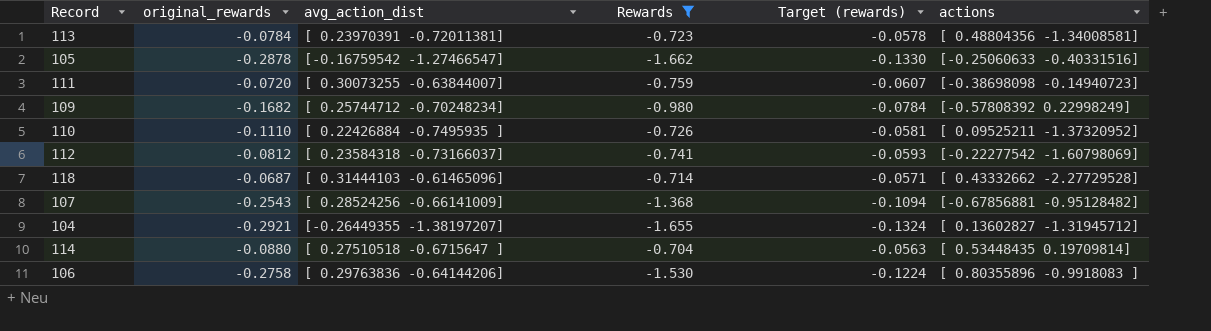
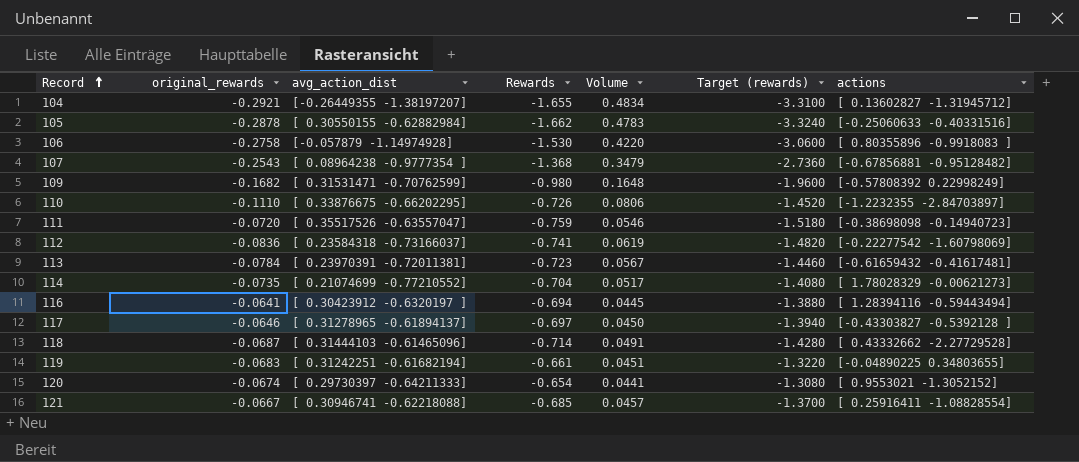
filter: Rewards <= -0.704 -> none
row order: none -> Record ascending
column Volume | formula: none -> [original_rewards] * [Rewards]
column Target (rewards) | formula: [Rewards] * 0.08 -> [Rewards] * 2
105 | avg_action_dist: [-0.16759542 -1.27466547] -> [ 0.30550155 -0.62882984]
106 | avg_action_dist: [ 0.29763836 -0.64144206] -> [-0.057879 -1.14974928]
107 | avg_action_dist: [ 0.28524256 -0.66141009] -> [ 0.08964238 -0.9777354 ]
109 | avg_action_dist: [ 0.25744712 -0.70248234] -> [ 0.31531471 -0.70762599]
110 | avg_action_dist: [ 0.22426884 -0.7495935 ] -> [ 0.33876675 -0.66202295]
110 | actions: [ 0.09525211 -1.37320952] -> [-1.2232355 -2.84703897]
111 | avg_action_dist: [ 0.30073255 -0.63844007] -> [ 0.35517526 -0.63557047]
112 | original_rewards: -0.0812 -> -0.0836
113 | actions: [ 0.48804356 -1.34008581] -> [-0.61659432 -0.41617481]
114 | original_rewards: -0.0880 -> -0.0735
114 | avg_action_dist: [ 0.27510518 -0.6715647 ] -> [ 0.21074699 -0.77210552]
114 | actions: [ 0.53448435 0.19709814] -> [ 1.78028329 -0.00621273]

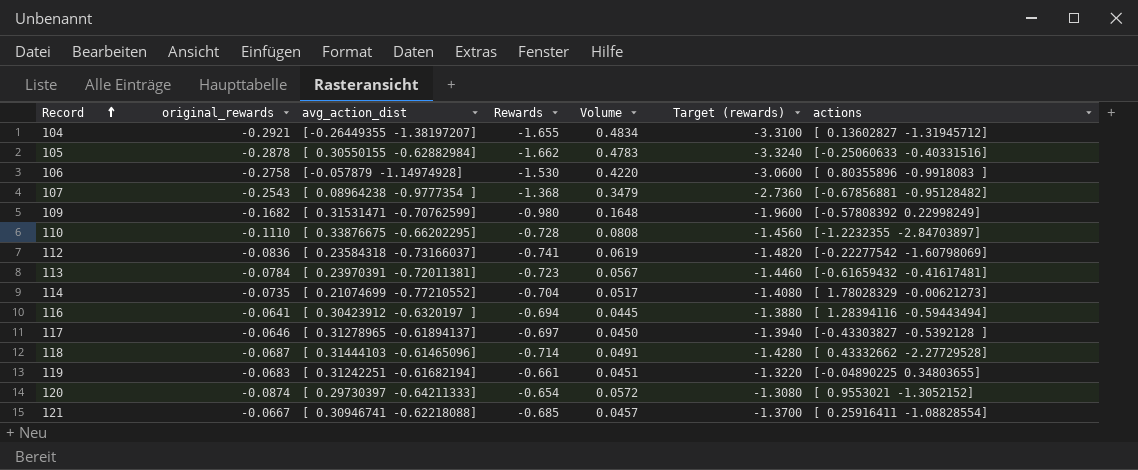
row 111: -0.0720 | [ 0.35517526 -0.63557047] | -0.759 | 0.0546 | -1.5180 | [-0.38698098 -0.14940723] -> none
110 | Rewards: -0.726 -> -0.728
110 | Volume: 0.0806 -> 0.0808
110 | Target (rewards): -1.4520 -> -1.4560
120 | original_rewards: -0.0674 -> -0.0874
120 | Volume: 0.0441 -> 0.0572

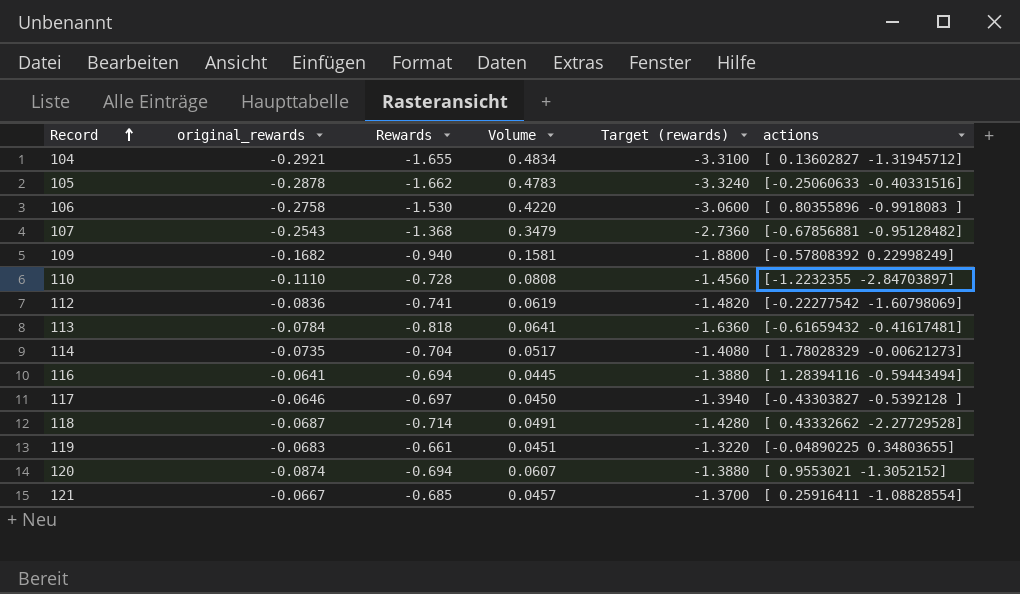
column avg_action_dist | position: 3 -> none
109 | Rewards: -0.980 -> -0.940
109 | Volume: 0.1648 -> 0.1581
109 | Target (rewards): -1.9600 -> -1.8800
113 | Rewards: -0.723 -> -0.818
113 | Volume: 0.0567 -> 0.0641
113 | Target (rewards): -1.4460 -> -1.6360
120 | Rewards: -0.654 -> -0.694
120 | Volume: 0.0572 -> 0.0607
120 | Target (rewards): -1.3080 -> -1.3880

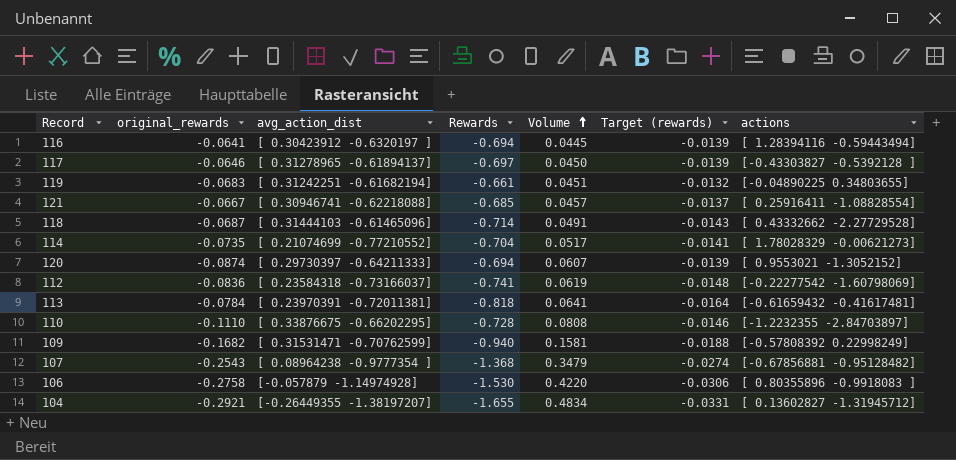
row order: Record ascending -> Volume ascending
column avg_action_dist | position: none -> 3
column Target (rewards) | formula: [Rewards] * 2 -> [Rewards] * 0.02
row 105: -0.2878 | -1.662 | 0.4783 | -3.3240 | [-0.25060633 -0.40331516] -> none

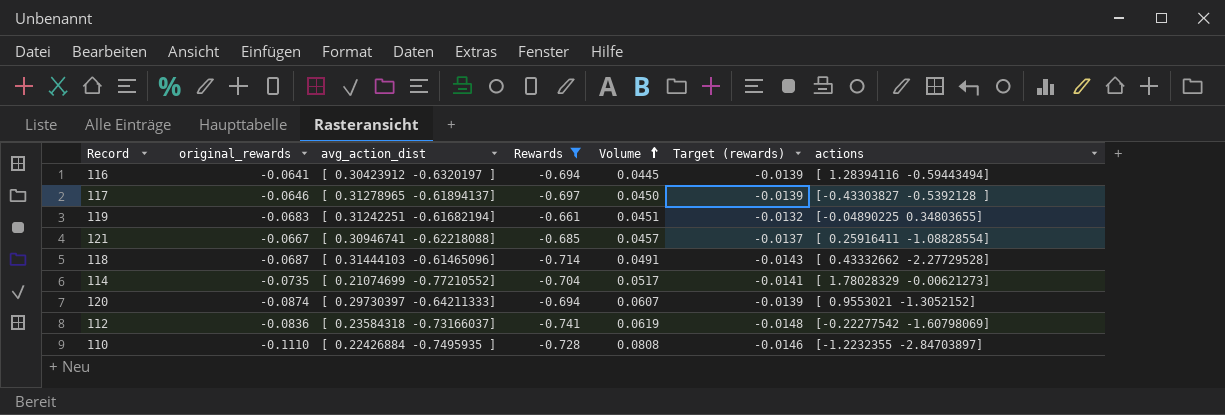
filter: none -> Rewards >= -0.741
110 | avg_action_dist: [ 0.33876675 -0.66202295] -> [ 0.22426884 -0.7495935 ]

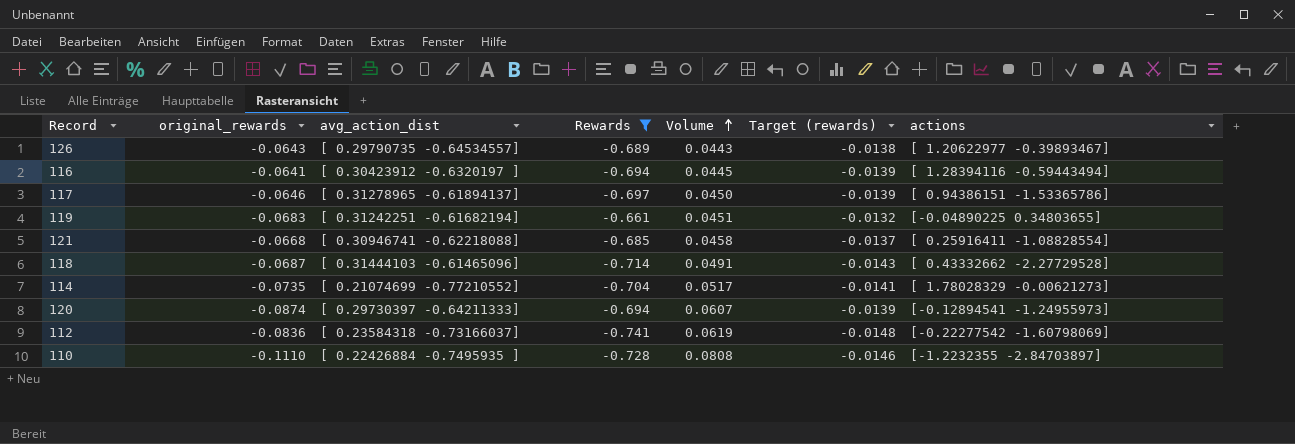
row 126: none -> -0.0643 | [ 0.29790735 -0.64534557] | -0.689 | 0.0443 | -0.0138 | [ 1.20622977 -0.39893467]
117 | actions: [-0.43303827 -0.5392128 ] -> [ 0.94386151 -1.53365786]
121 | original_rewards: -0.0667 -> -0.0668
121 | Volume: 0.0457 -> 0.0458
120 | actions: [ 0.9553021 -1.3052152] -> [-0.12894541 -1.24955973]

